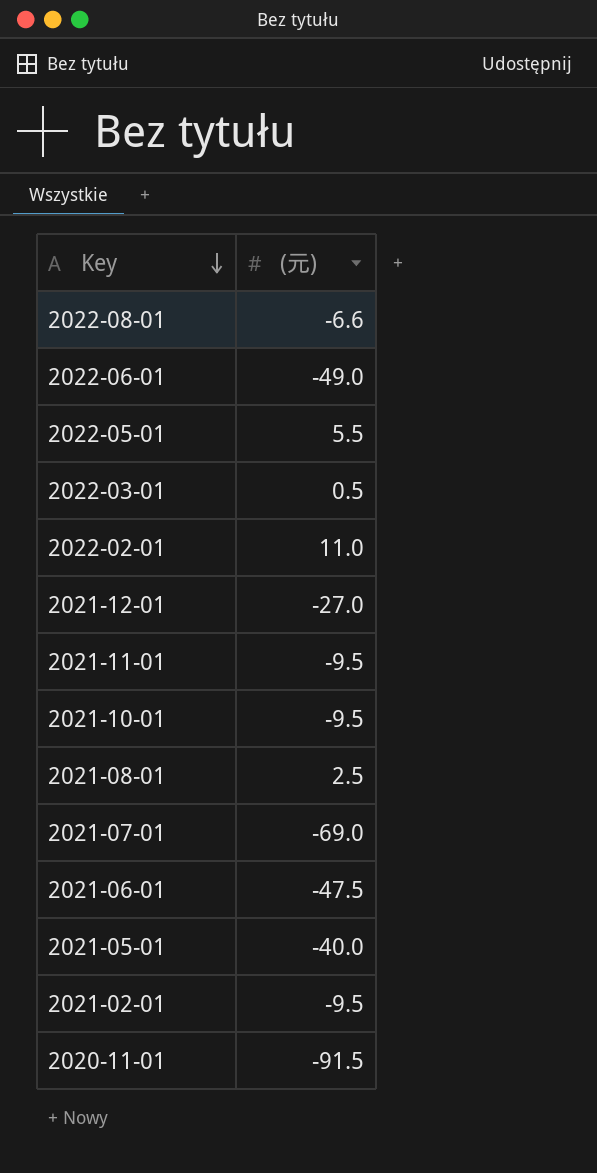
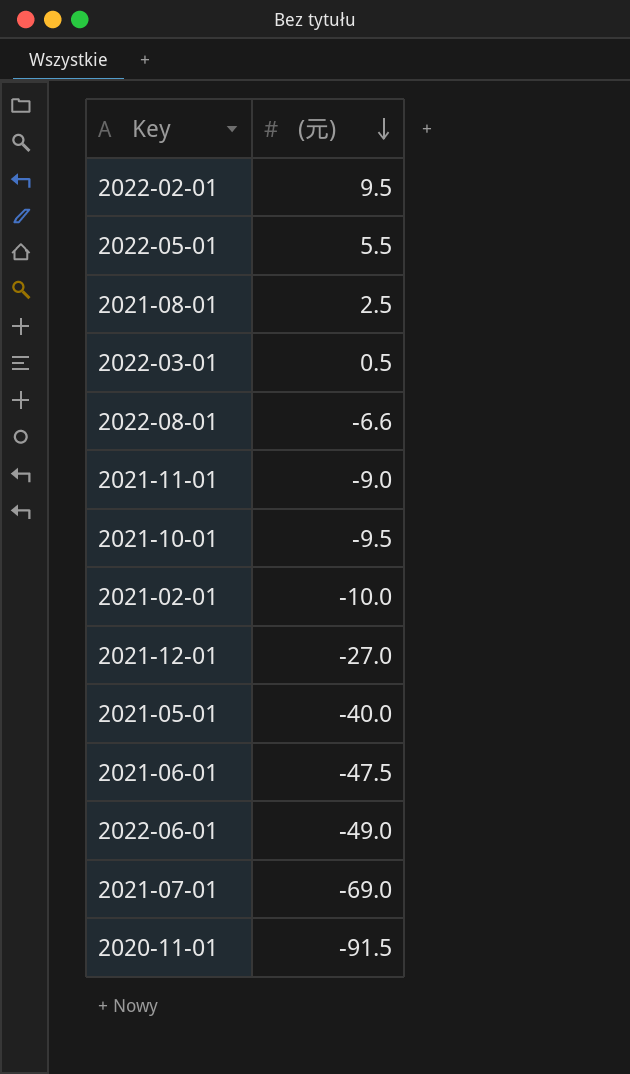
row order: Key descending -> (元) descending
2022-02-01 | (元): 11.0 -> 9.5
2021-11-01 | (元): -9.5 -> -9.0
2021-02-01 | (元): -9.5 -> -10.0

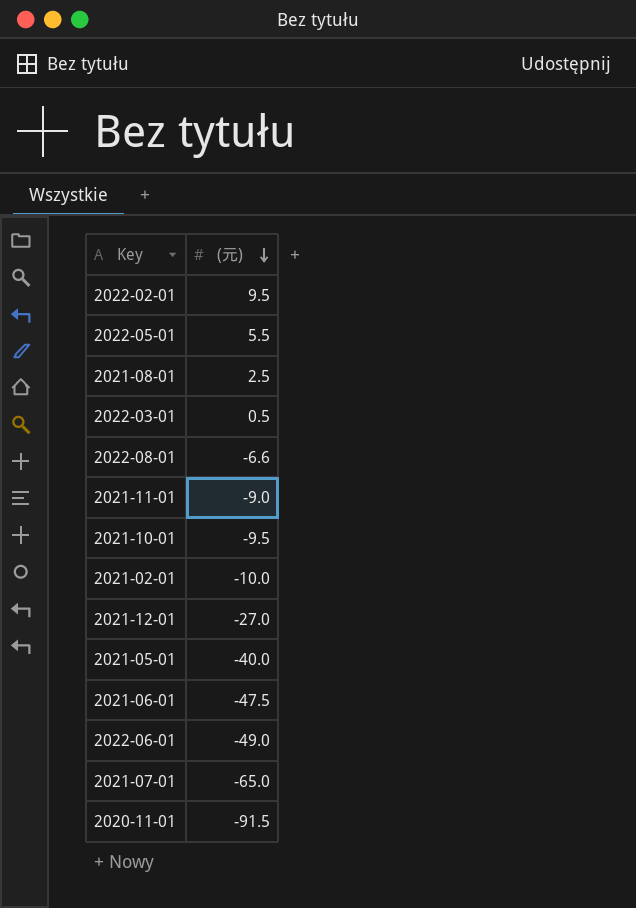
2021-07-01 | (元): -69.0 -> -65.0

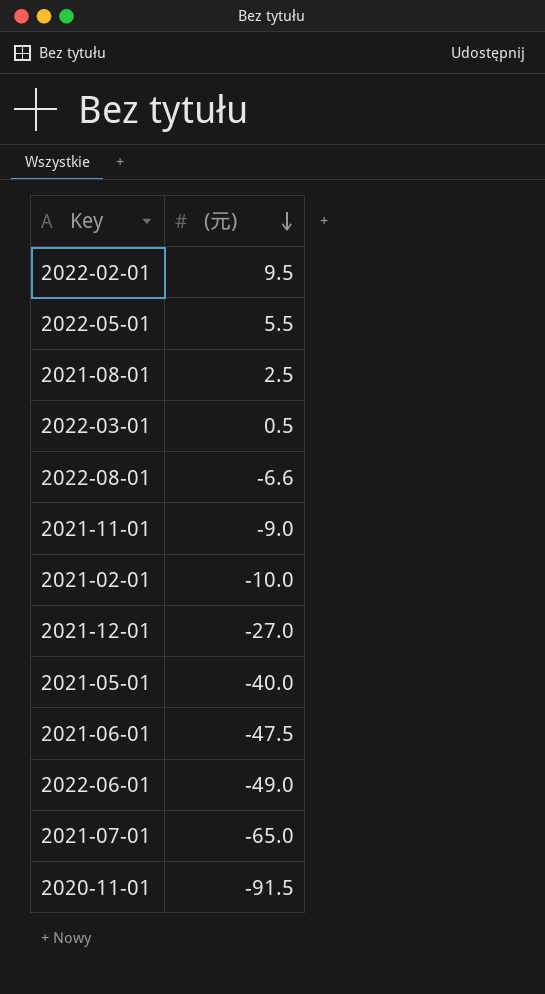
row 2021-10-01: -9.5 -> none

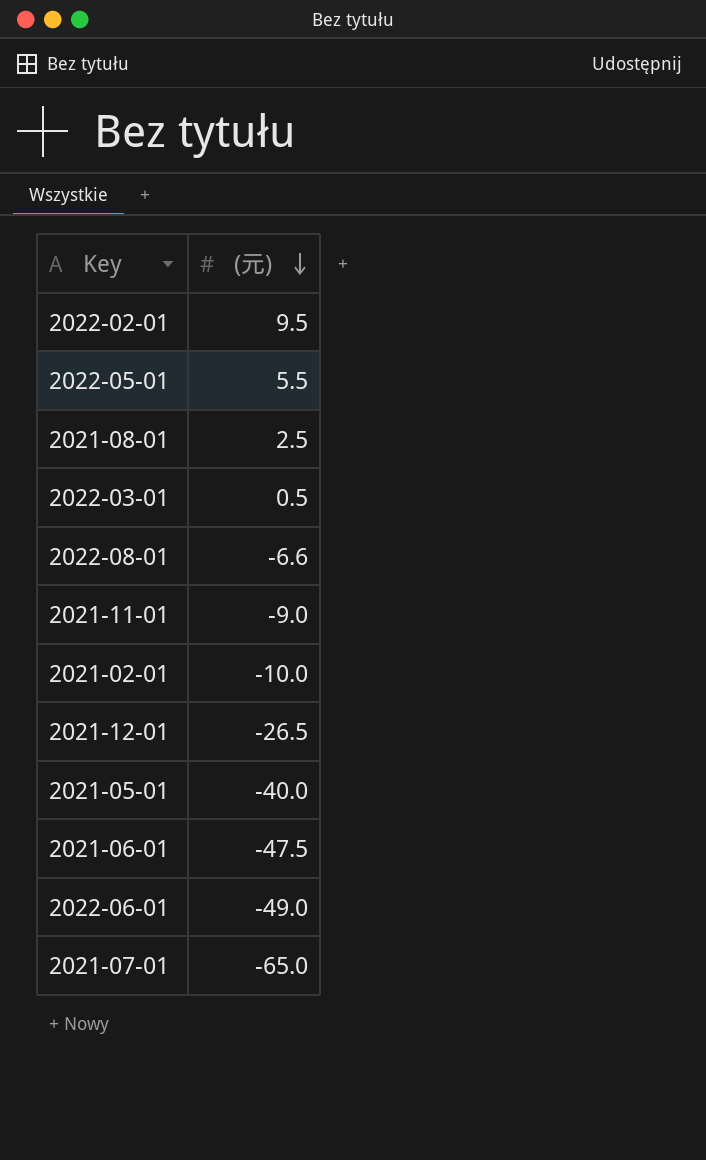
row 2020-11-01: -91.5 -> none
2021-12-01 | (元): -27.0 -> -26.5

